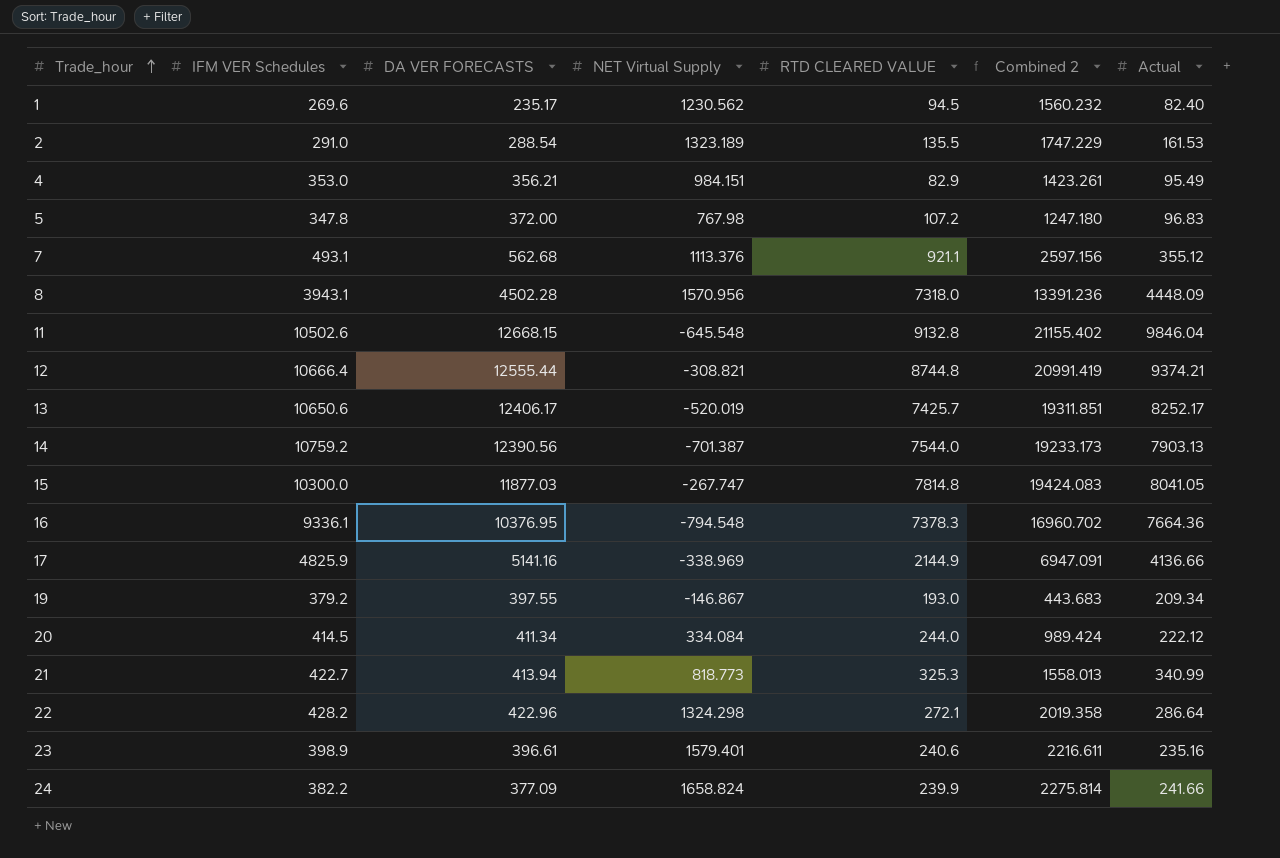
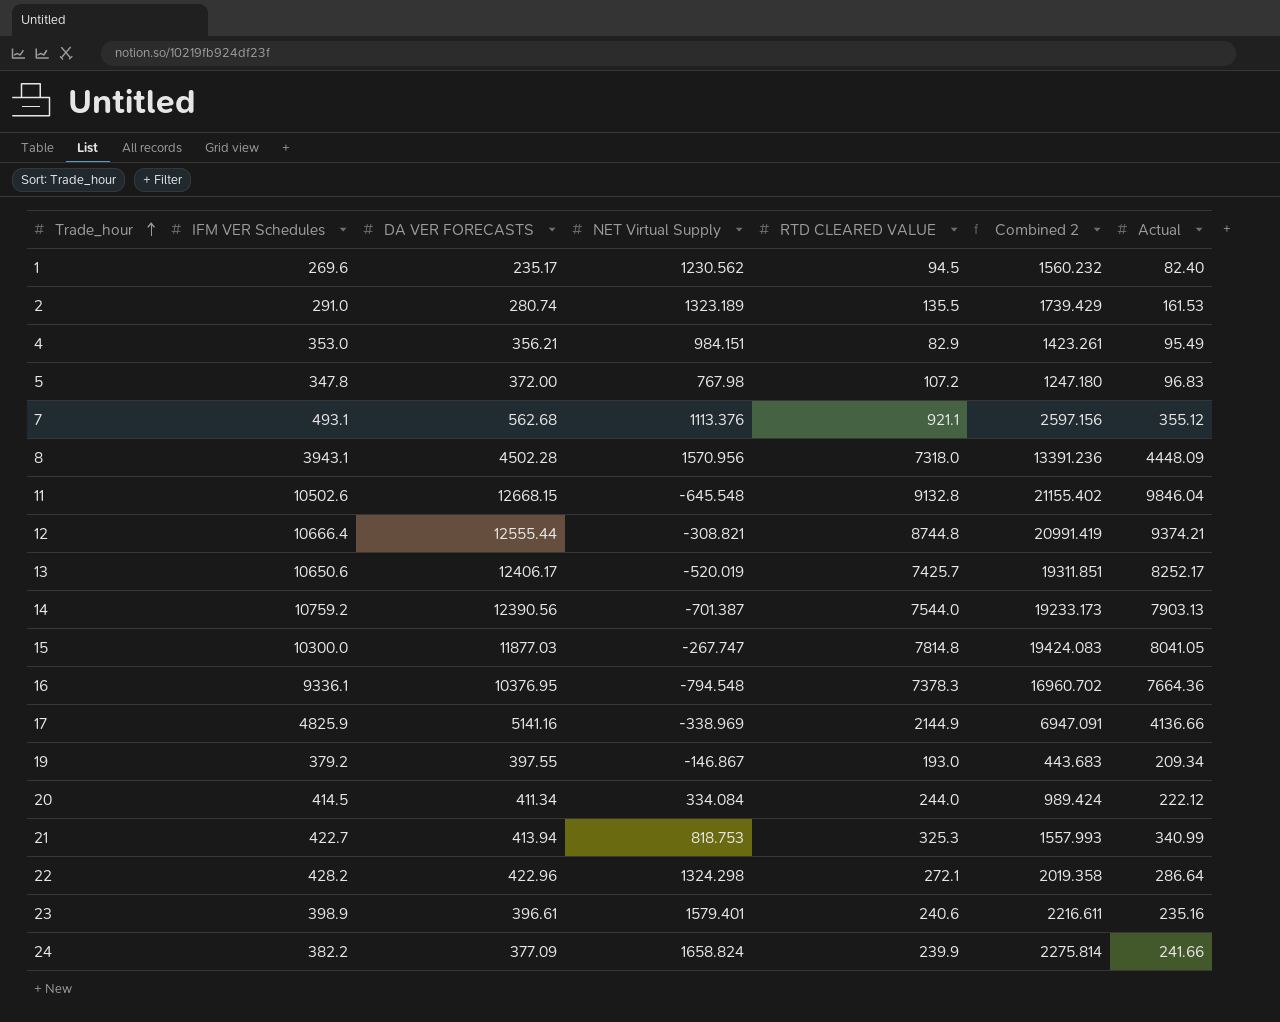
2 | DA VER FORECASTS: 288.54 -> 280.74
2 | Combined 2: 1747.229 -> 1739.429
21 | NET Virtual Supply: 818.773 -> 818.753
21 | Combined 2: 1558.013 -> 1557.993

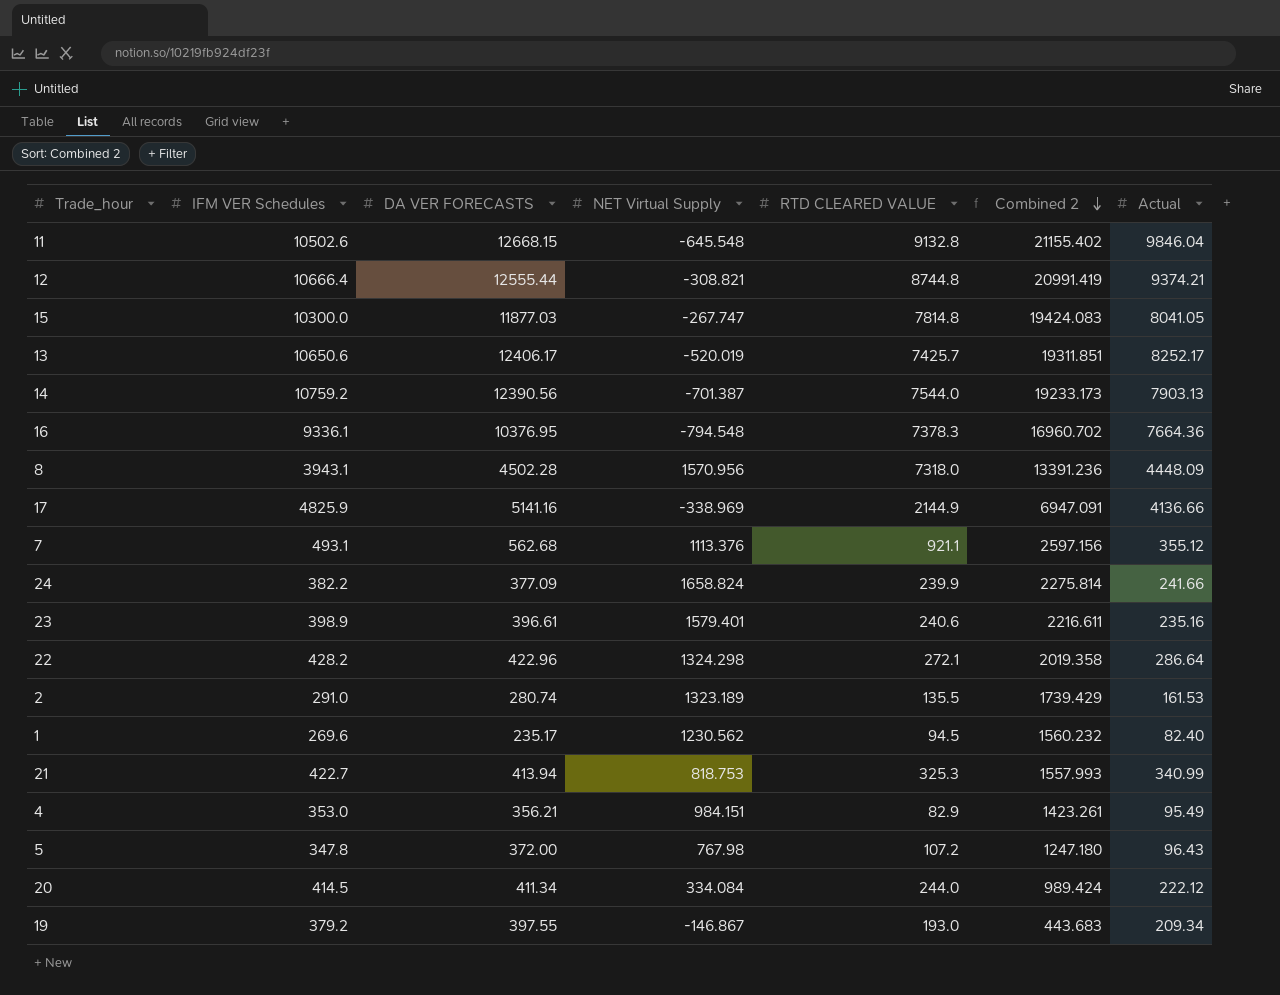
row order: Trade_hour ascending -> Combined 2 descending
5 | Actual: 96.83 -> 96.43

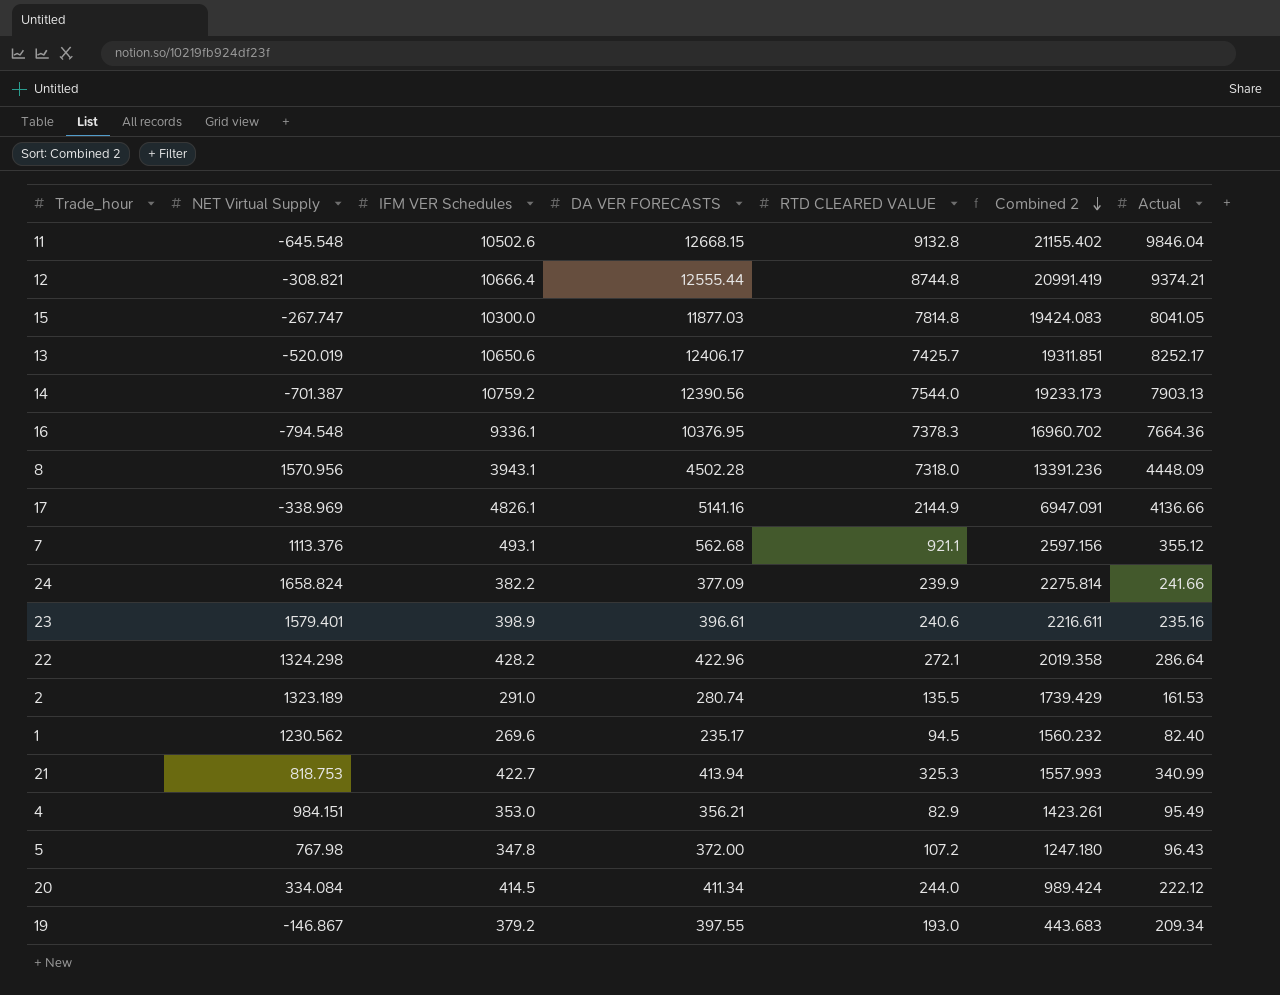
column NET Virtual Supply | position: 4 -> 2
17 | IFM VER Schedules: 4825.9 -> 4826.1

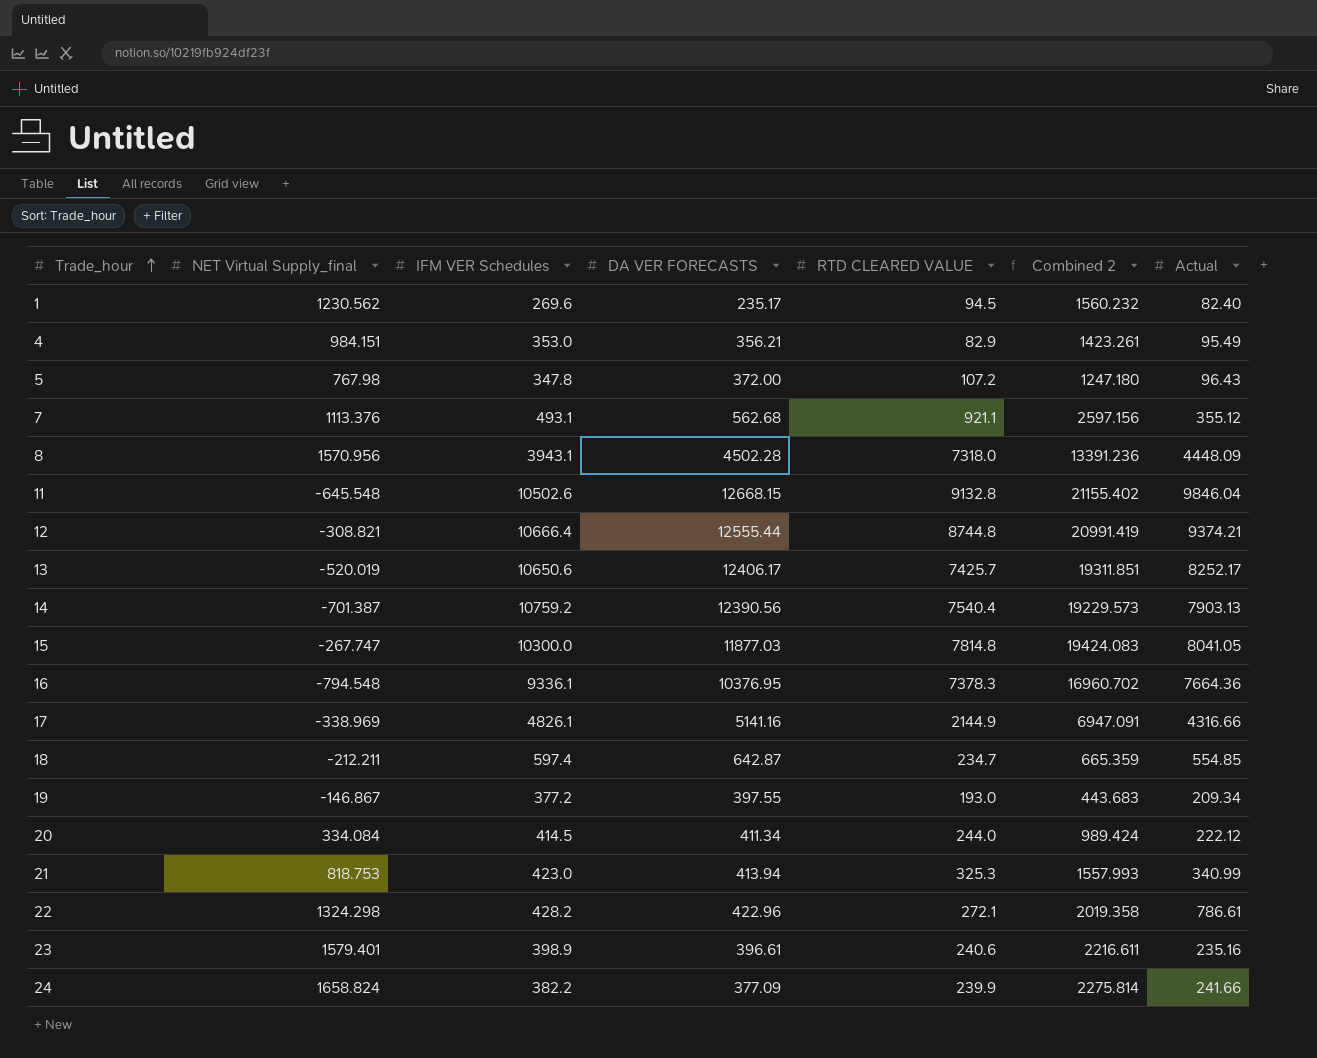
row order: Combined 2 descending -> Trade_hour ascending
column name: NET Virtual Supply -> NET Virtual Supply_final
row 2: 1323.189 | 291.0 | 280.74 | 135.5 | 1739.429 | 161.53 -> none
14 | RTD CLEARED VALUE: 7544.0 -> 7540.4
14 | Combined 2: 19233.173 -> 19229.573
17 | Actual: 4136.66 -> 4316.66
row 18: none -> -212.211 | 597.4 | 642.87 | 234.7 | 665.359 | 554.85
19 | IFM VER Schedules: 379.2 -> 377.2
21 | IFM VER Schedules: 422.7 -> 423.0
22 | Actual: 286.64 -> 786.61

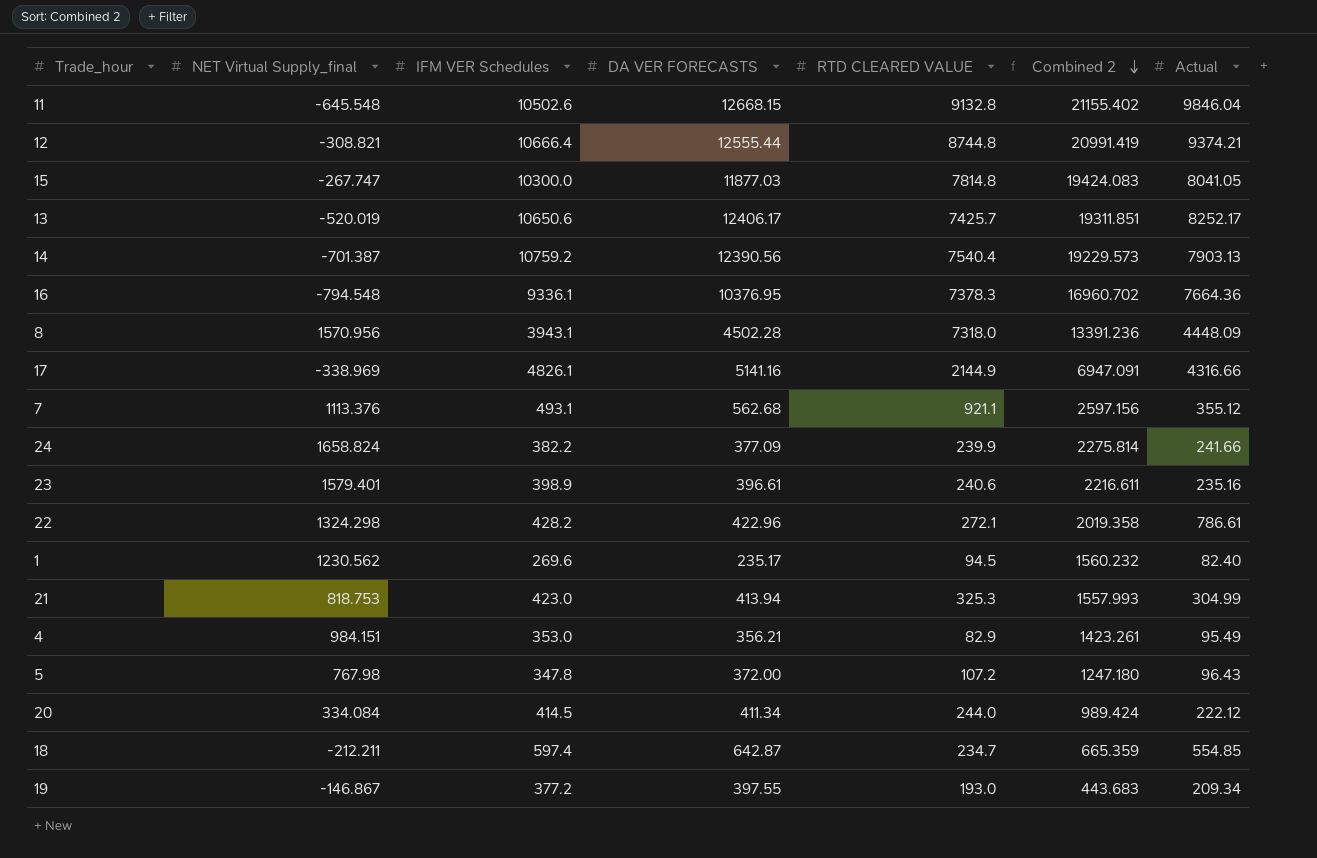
row order: Trade_hour ascending -> Combined 2 descending
21 | Actual: 340.99 -> 304.99

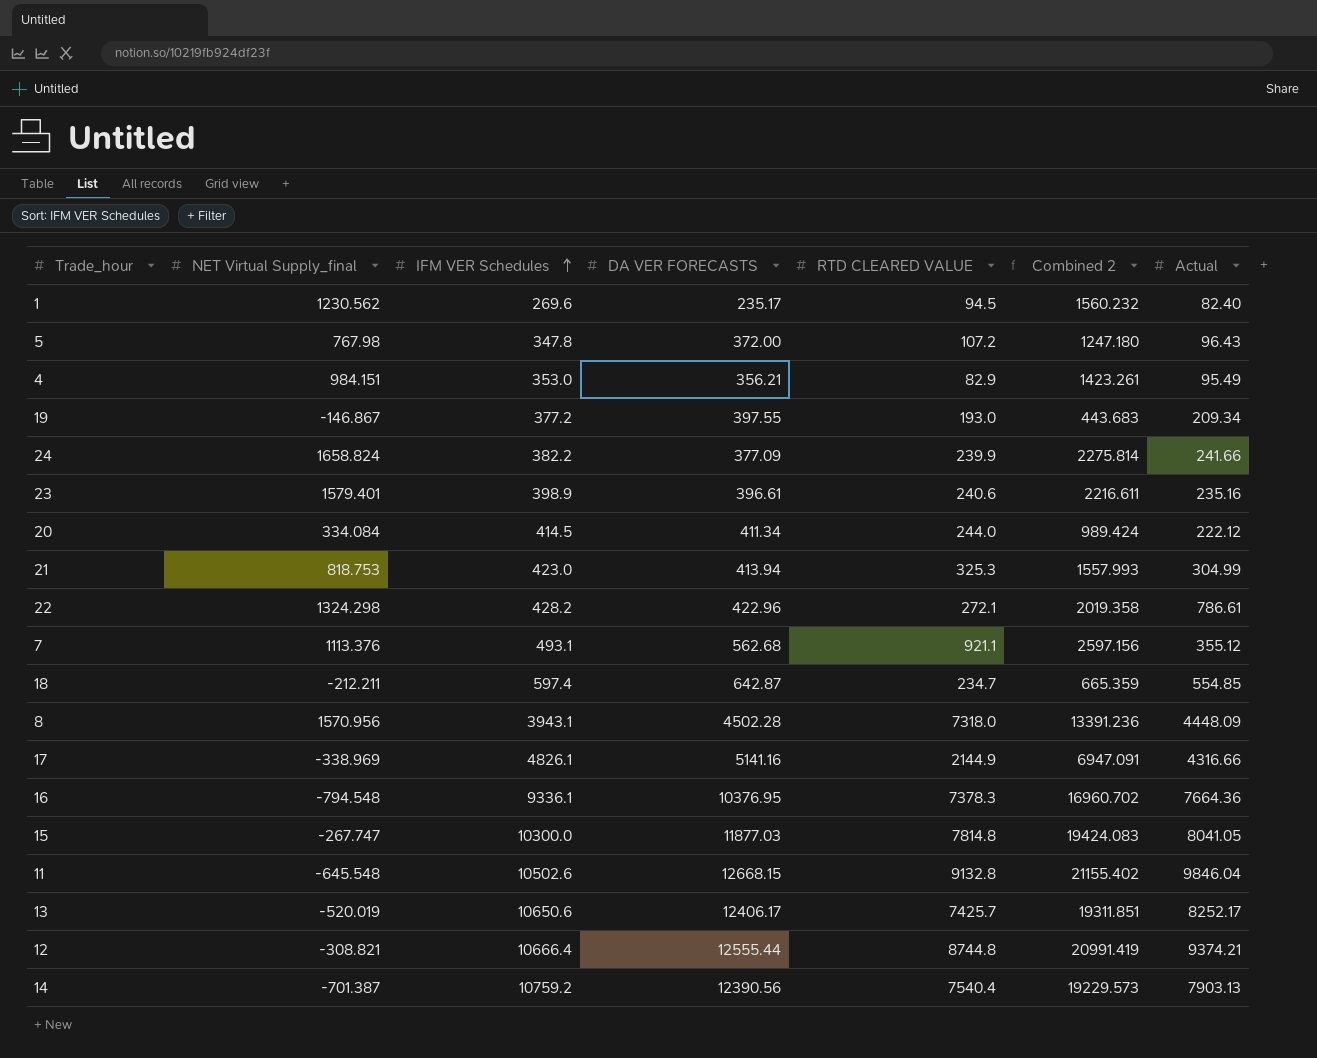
row order: Combined 2 descending -> IFM VER Schedules ascending

